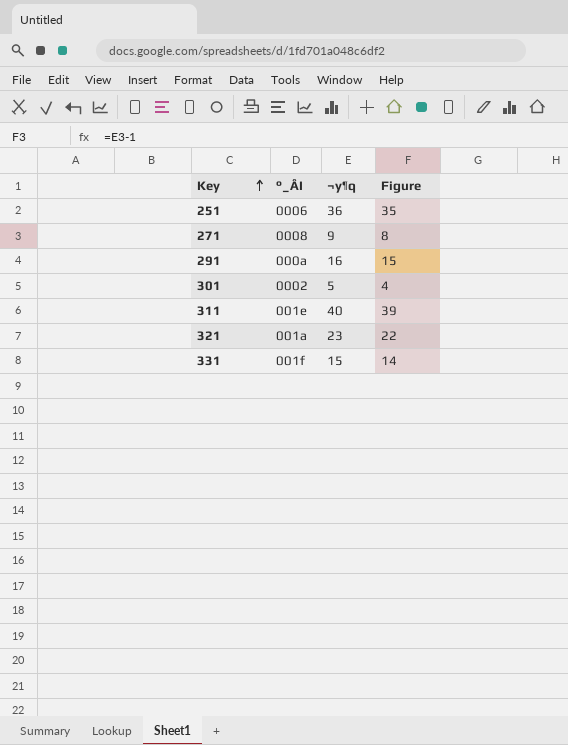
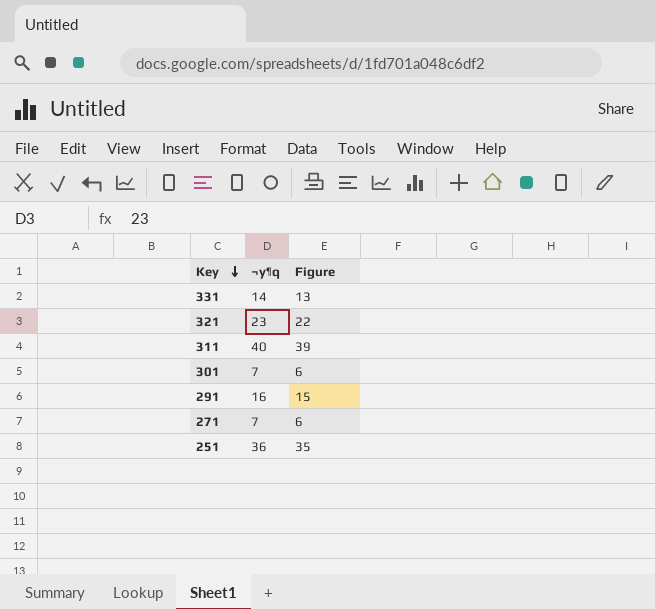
row order: Key ascending -> Key descending
column °_ÂI | position: 2 -> none
331 | ¬y¶q: 15 -> 14
331 | Figure: 14 -> 13
301 | ¬y¶q: 5 -> 7
301 | Figure: 4 -> 6
271 | ¬y¶q: 9 -> 7
271 | Figure: 8 -> 6

